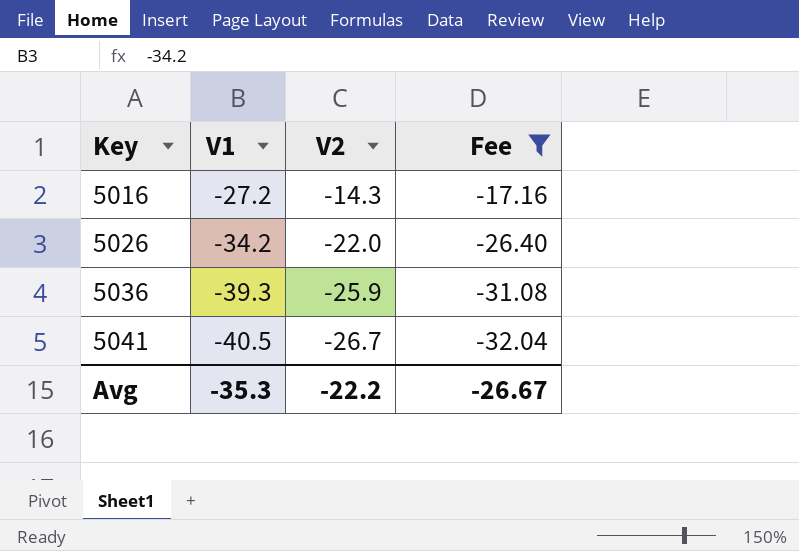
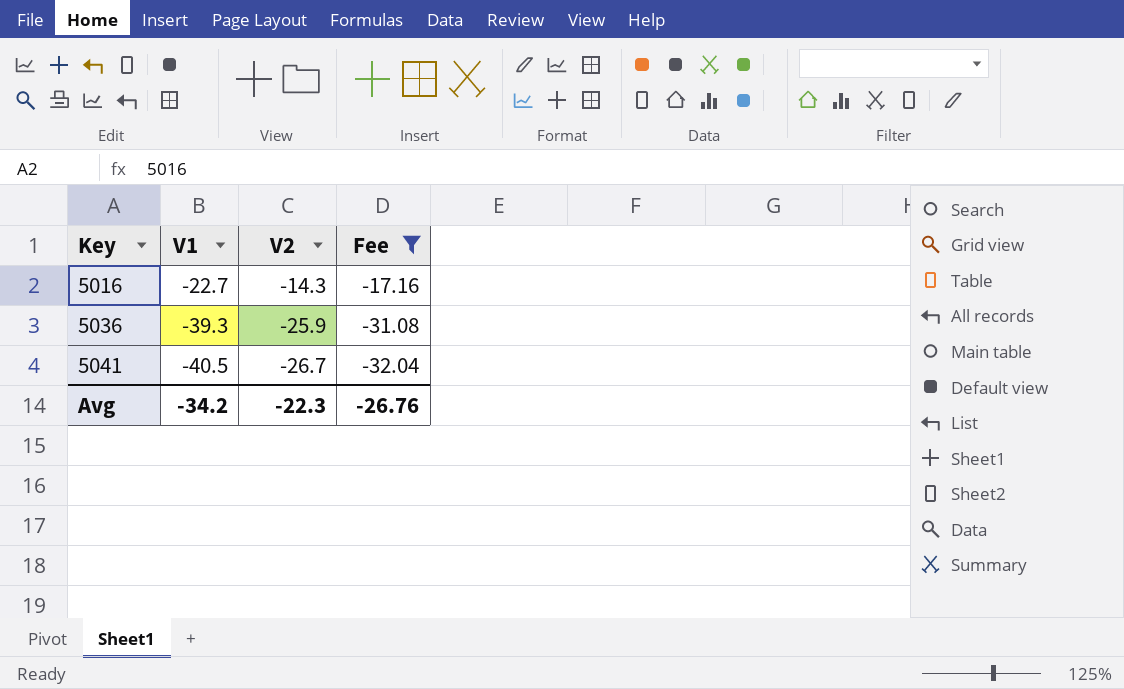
row 5026: -34.2 | -22.0 | -26.40 -> none
5016 | V1: -27.2 -> -22.7
Avg | V1: -35.3 -> -34.2
Avg | V2: -22.2 -> -22.3
Avg | Fee: -26.67 -> -26.76

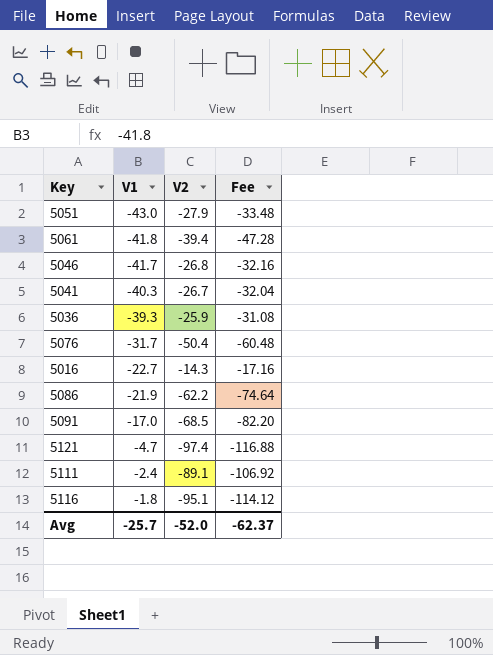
filter: Fee >= -32.04 -> none
row order: Key ascending -> V1 ascending
5041 | V1: -40.5 -> -40.3
Avg | V1: -34.2 -> -25.7
Avg | V2: -22.3 -> -52.0
Avg | Fee: -26.76 -> -62.37

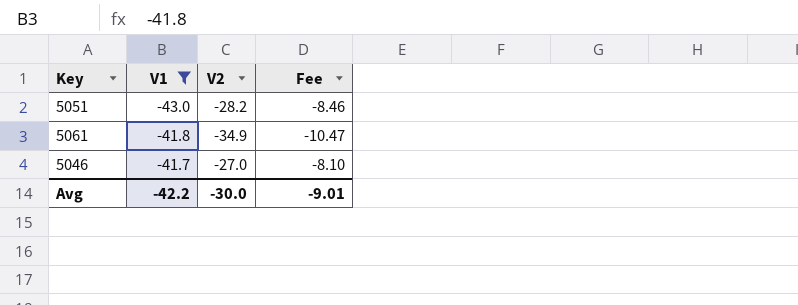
filter: none -> V1 <= -41.7
column Fee | formula: [V2] * 1.2 -> [V2] * 0.3
5051 | V2: -27.9 -> -28.2
5061 | V2: -39.4 -> -34.9
5046 | V2: -26.8 -> -27.0
Avg | V1: -25.7 -> -42.2
Avg | V2: -52.0 -> -30.0
Avg | Fee: -62.37 -> -9.01

